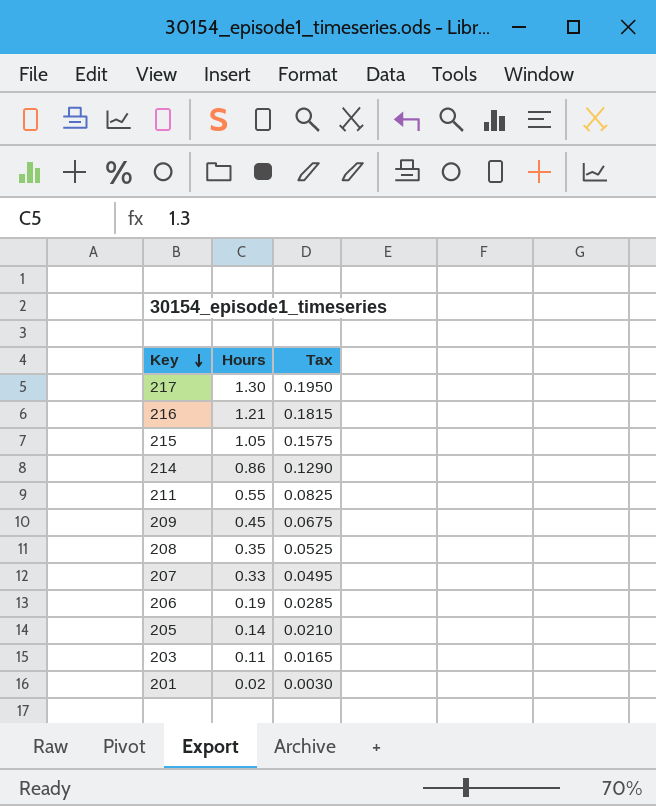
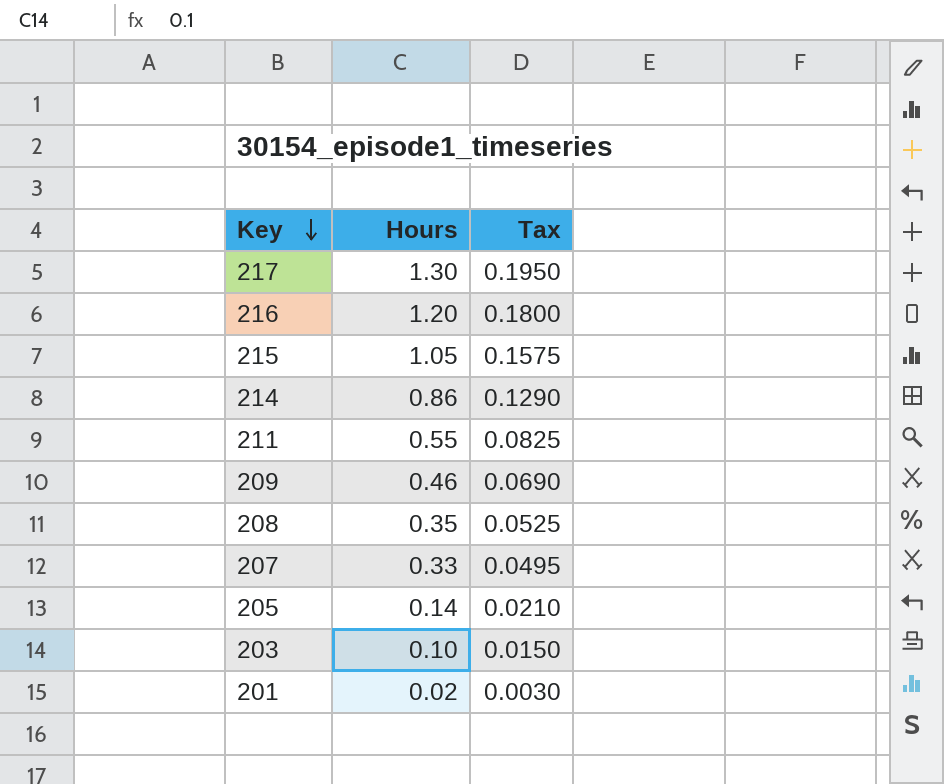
row 206: 0.19 | 0.0285 -> none
216 | Hours: 1.21 -> 1.20
216 | Tax: 0.1815 -> 0.1800
209 | Hours: 0.45 -> 0.46
209 | Tax: 0.0675 -> 0.0690
203 | Hours: 0.11 -> 0.10
203 | Tax: 0.0165 -> 0.0150

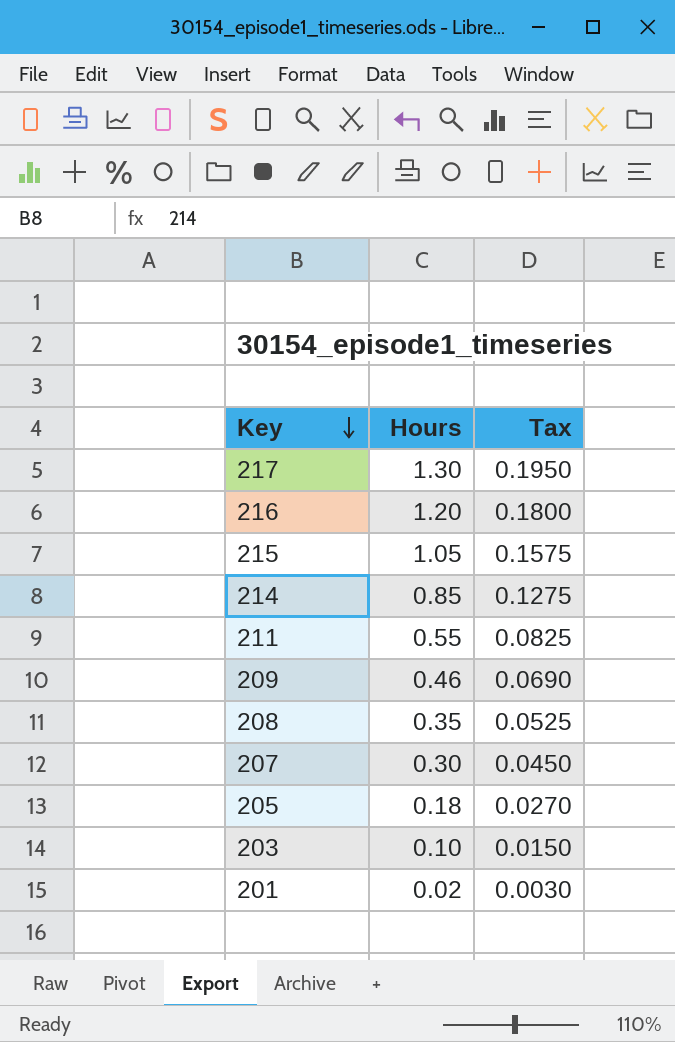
214 | Hours: 0.86 -> 0.85
214 | Tax: 0.1290 -> 0.1275
207 | Hours: 0.33 -> 0.30
207 | Tax: 0.0495 -> 0.0450
205 | Hours: 0.14 -> 0.18
205 | Tax: 0.0210 -> 0.0270

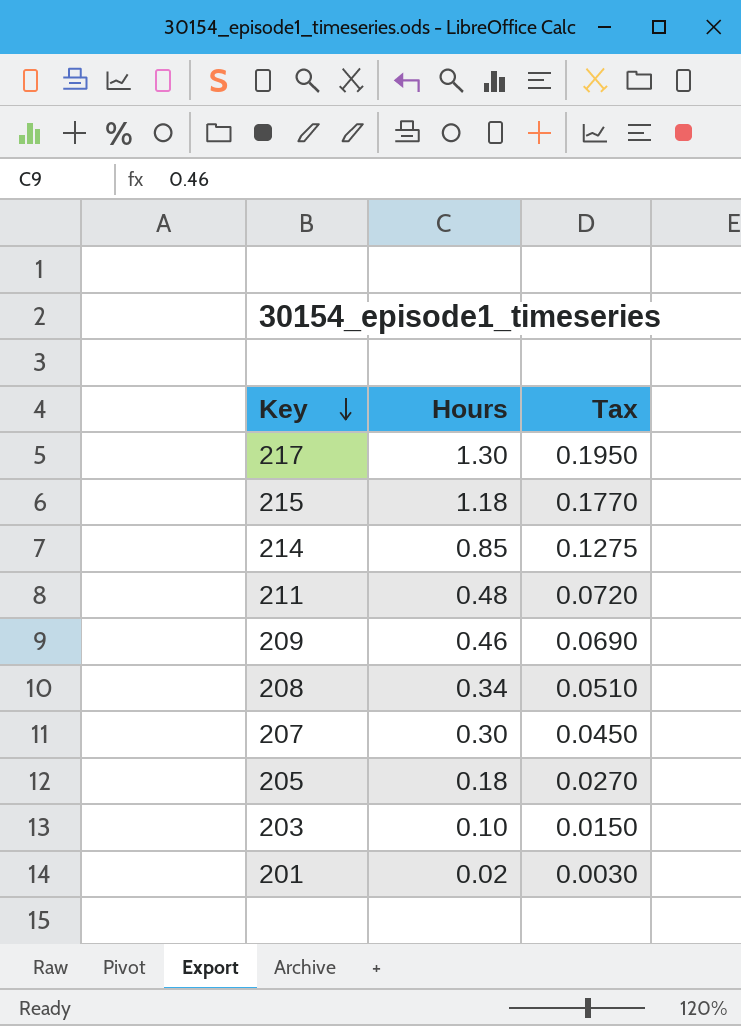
row 216: 1.20 | 0.1800 -> none
215 | Hours: 1.05 -> 1.18
215 | Tax: 0.1575 -> 0.1770
211 | Hours: 0.55 -> 0.48
211 | Tax: 0.0825 -> 0.0720
208 | Hours: 0.35 -> 0.34
208 | Tax: 0.0525 -> 0.0510

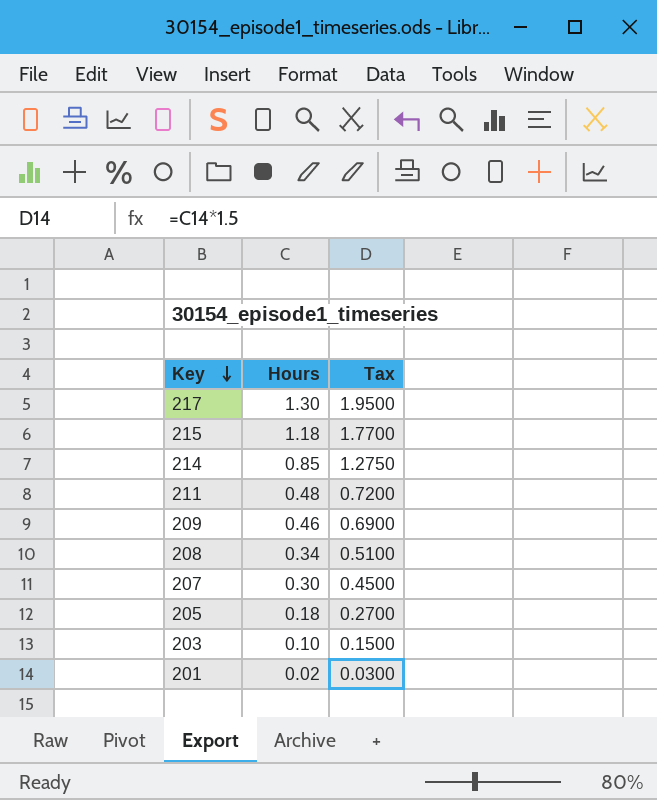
column Tax | formula: [Hours] * 0.15 -> [Hours] * 1.5

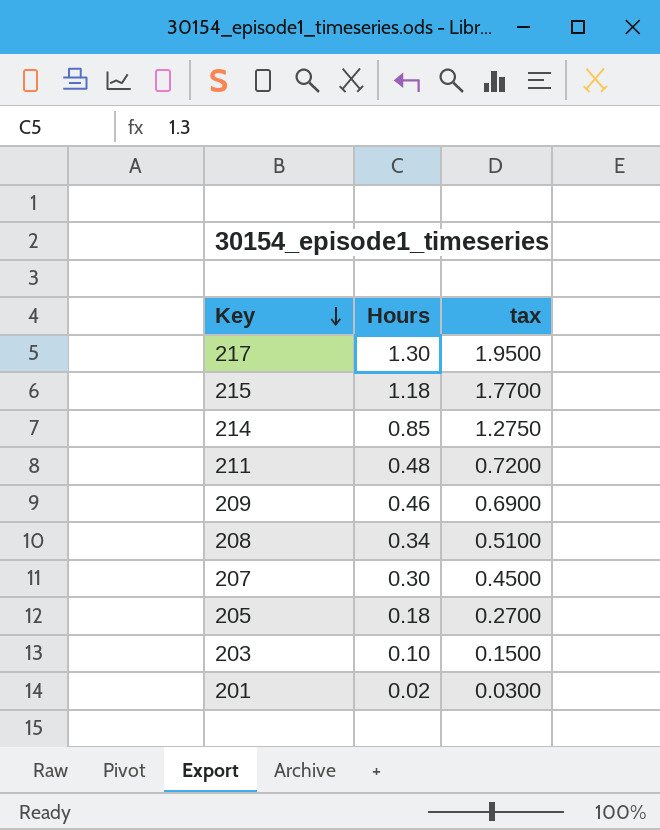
column name: Tax -> tax

